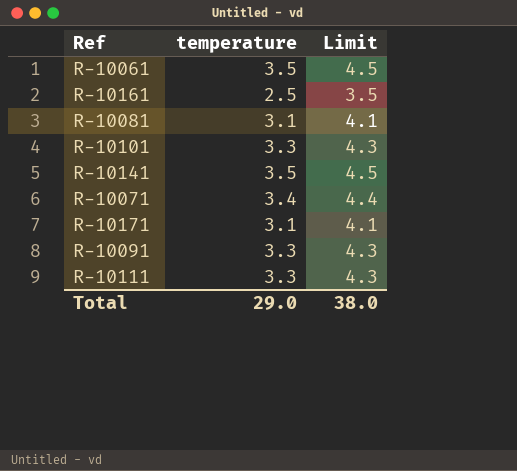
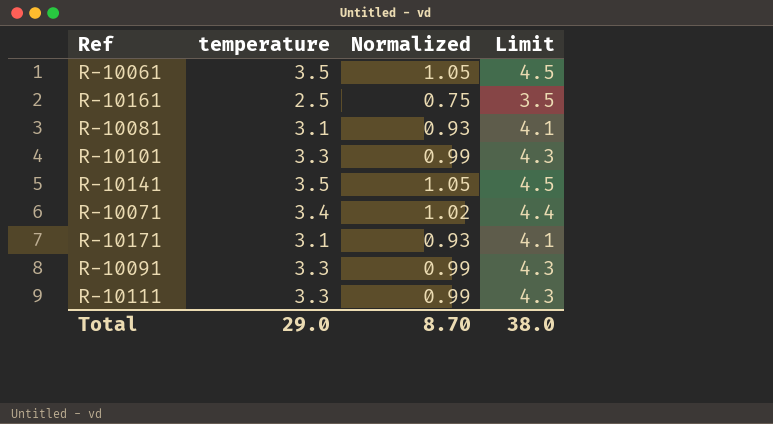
column Normalized | formula: none -> [temperature] * 0.3

